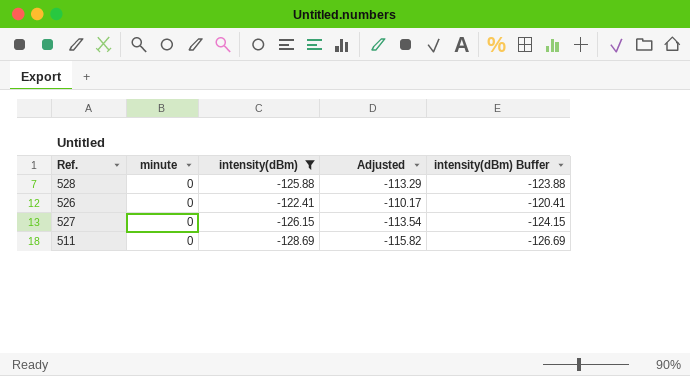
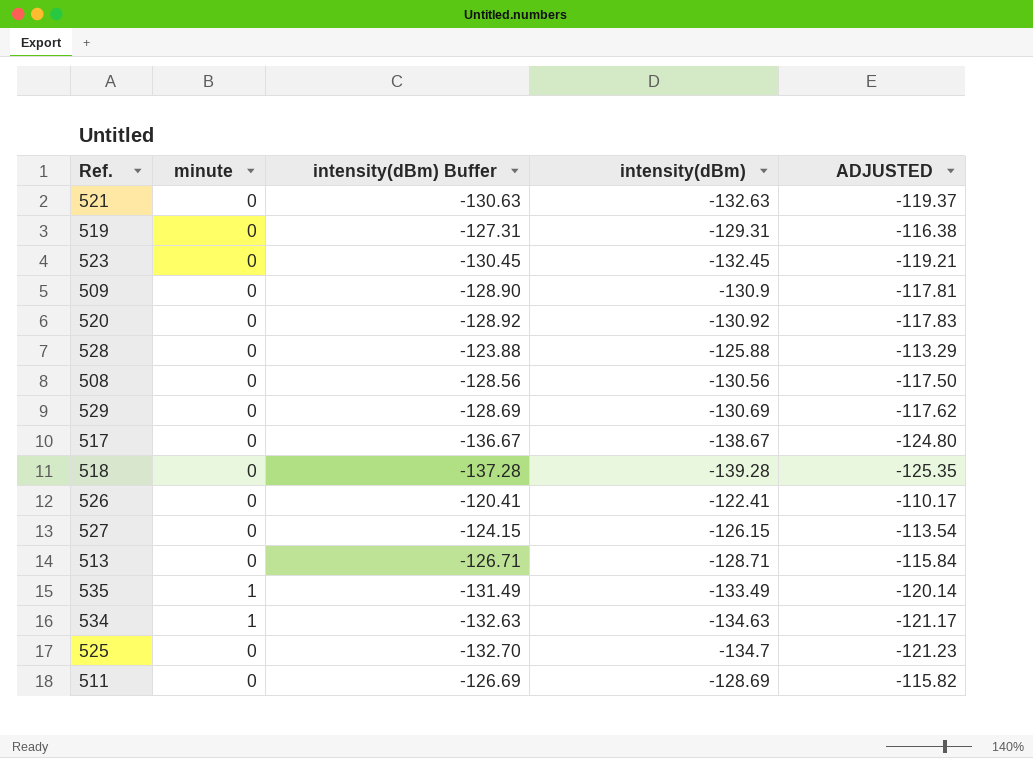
filter: intensity(dBm) >= -128.69 -> none
column intensity(dBm) Buffer | position: 5 -> 3
column name: Adjusted -> ADJUSTED

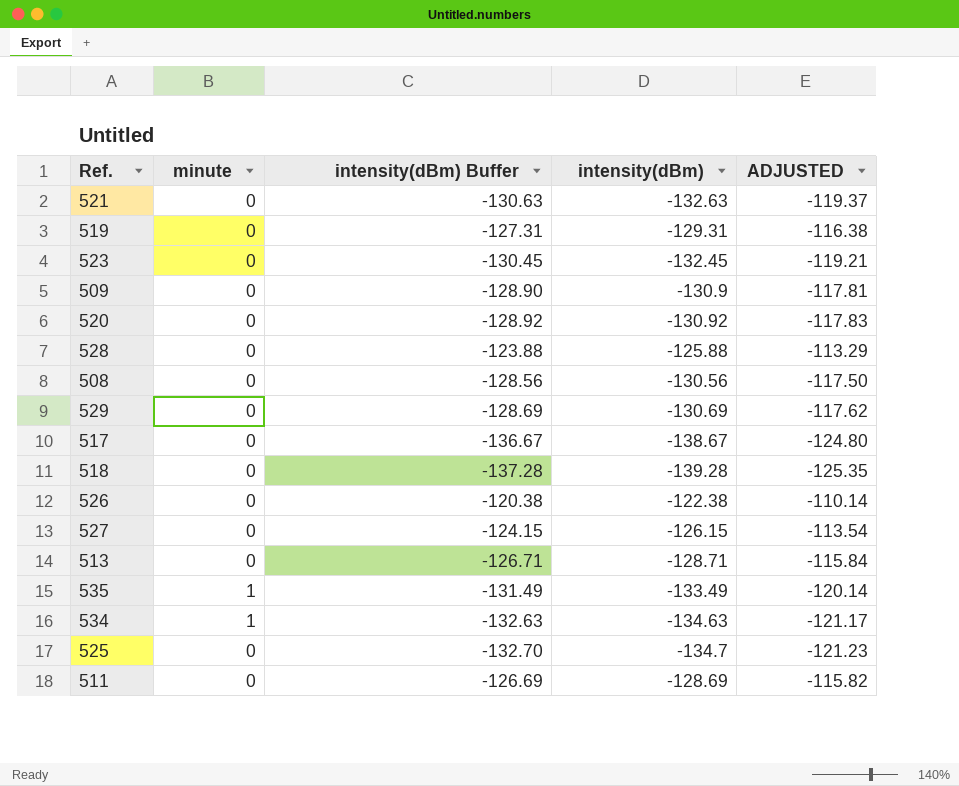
526 | intensity(dBm) Buffer: -120.41 -> -120.38
526 | intensity(dBm): -122.41 -> -122.38
526 | ADJUSTED: -110.17 -> -110.14

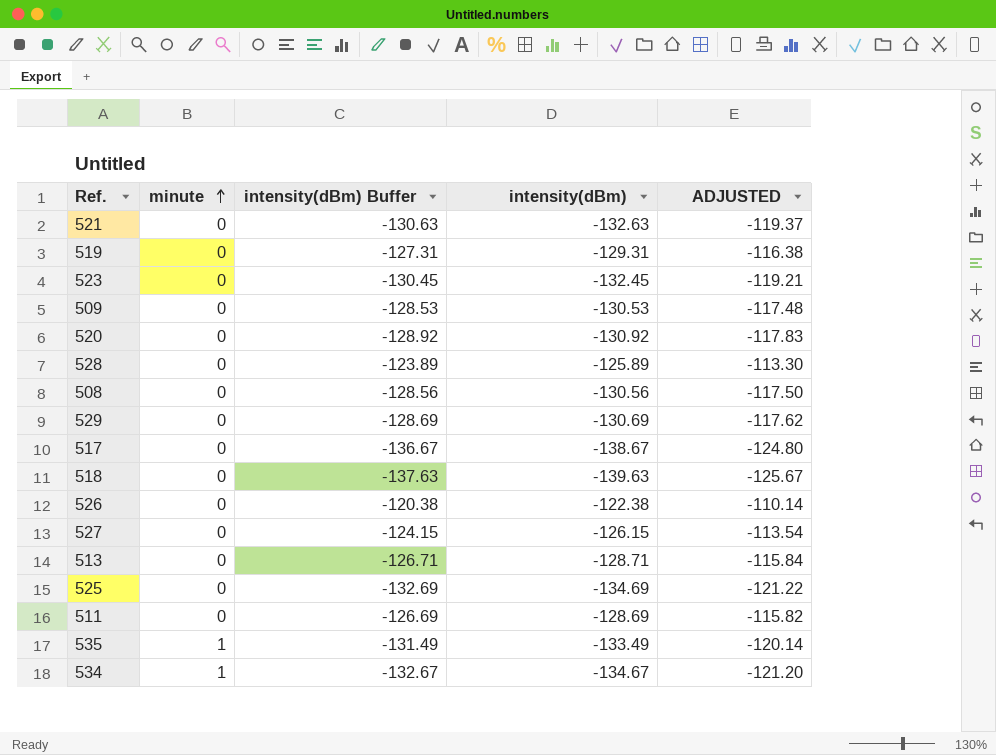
row order: none -> minute ascending
509 | intensity(dBm) Buffer: -128.90 -> -128.53
509 | intensity(dBm): -130.9 -> -130.53
509 | ADJUSTED: -117.81 -> -117.48
528 | intensity(dBm) Buffer: -123.88 -> -123.89
528 | intensity(dBm): -125.88 -> -125.89
528 | ADJUSTED: -113.29 -> -113.30
518 | intensity(dBm) Buffer: -137.28 -> -137.63
518 | intensity(dBm): -139.28 -> -139.63
518 | ADJUSTED: -125.35 -> -125.67
525 | intensity(dBm) Buffer: -132.70 -> -132.69
525 | intensity(dBm): -134.7 -> -134.69
525 | ADJUSTED: -121.23 -> -121.22
534 | intensity(dBm) Buffer: -132.63 -> -132.67
534 | intensity(dBm): -134.63 -> -134.67
534 | ADJUSTED: -121.17 -> -121.20

